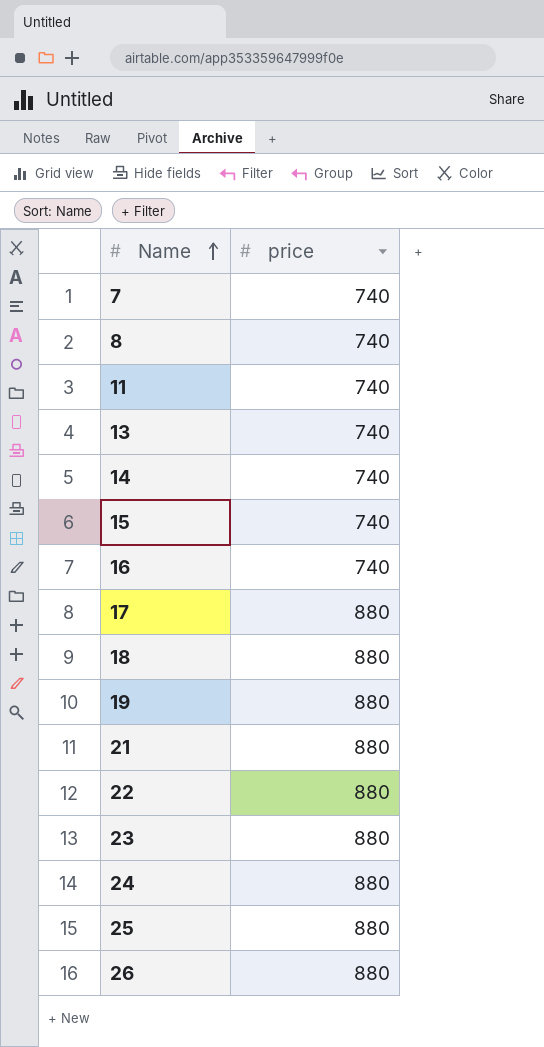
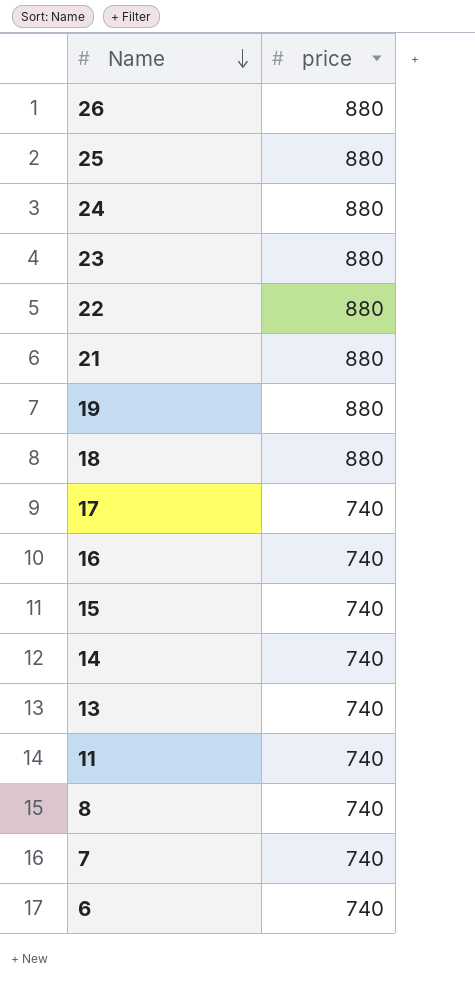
row order: Name ascending -> Name descending
17 | price: 880 -> 740
row 6: none -> 740

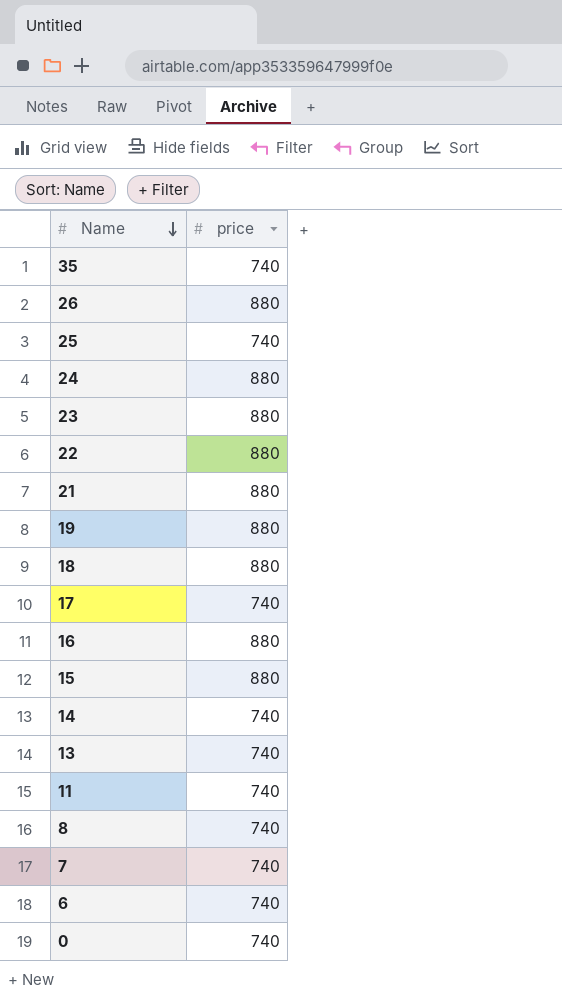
row 35: none -> 740
25 | price: 880 -> 740
16 | price: 740 -> 880
15 | price: 740 -> 880
row 0: none -> 740

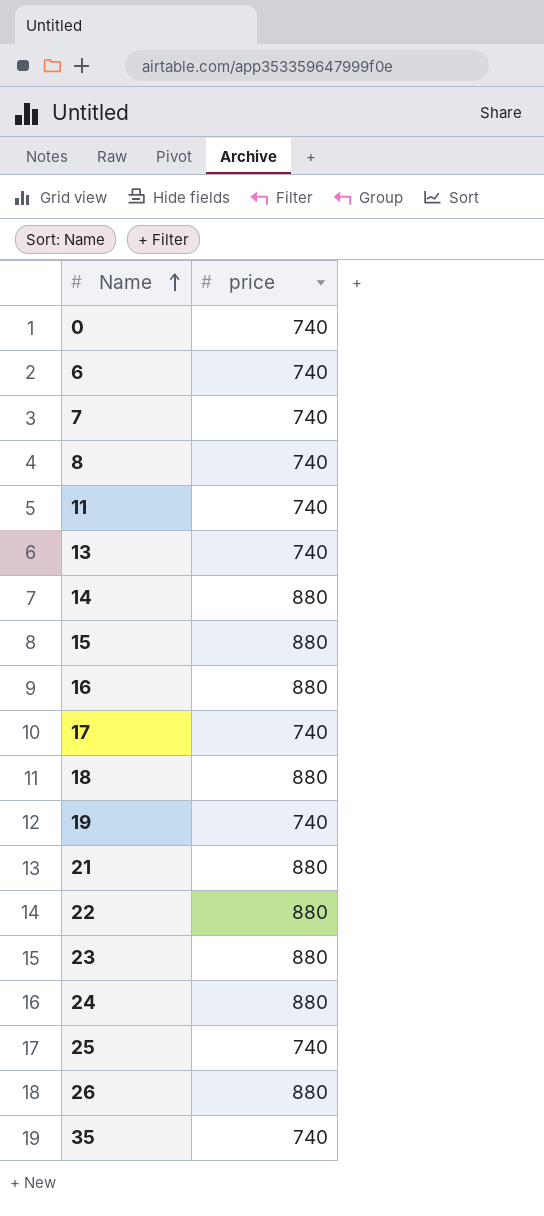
row order: Name descending -> Name ascending
14 | price: 740 -> 880
19 | price: 880 -> 740

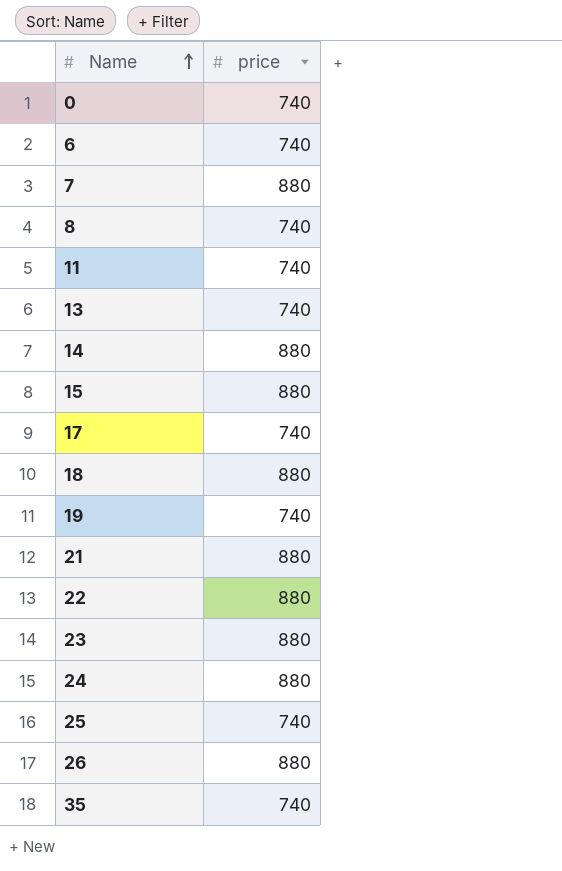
row 16: 880 -> none
7 | price: 740 -> 880

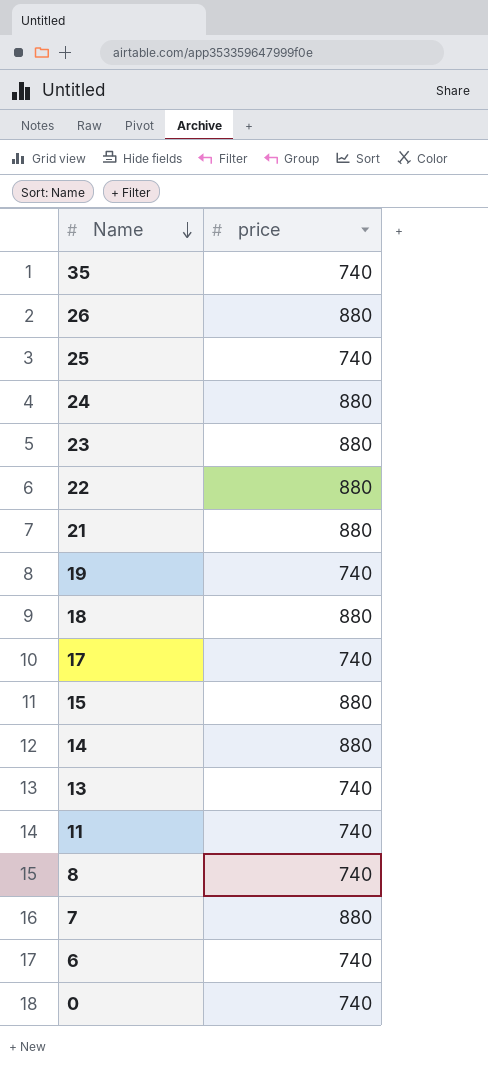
row order: Name ascending -> Name descending

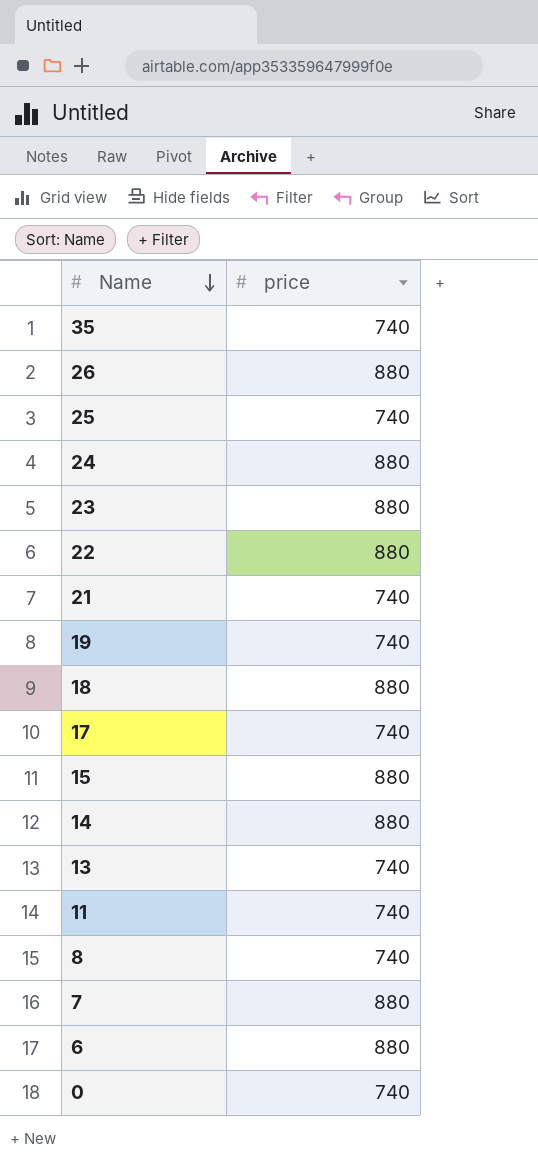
21 | price: 880 -> 740
6 | price: 740 -> 880

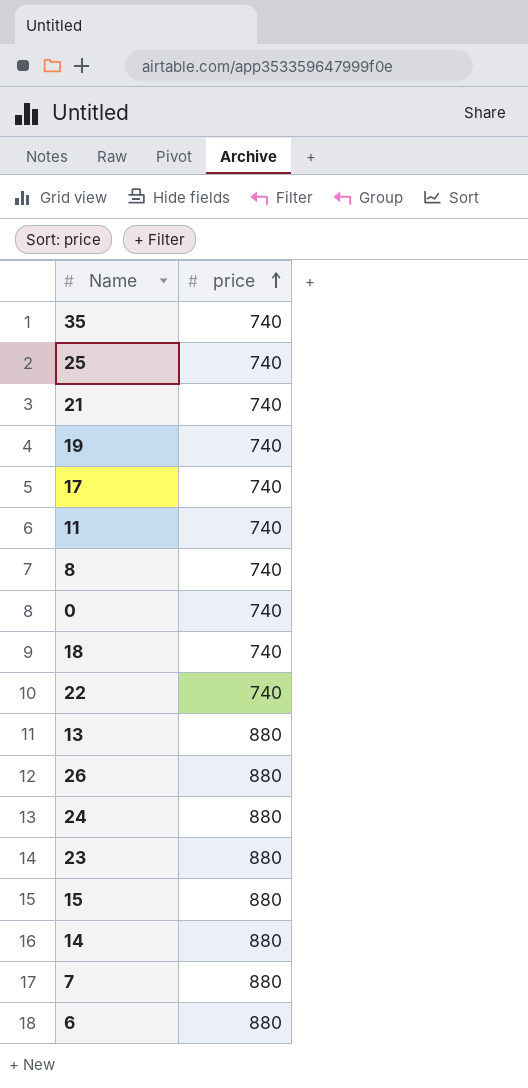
row order: Name descending -> price ascending
18 | price: 880 -> 740
22 | price: 880 -> 740
13 | price: 740 -> 880

